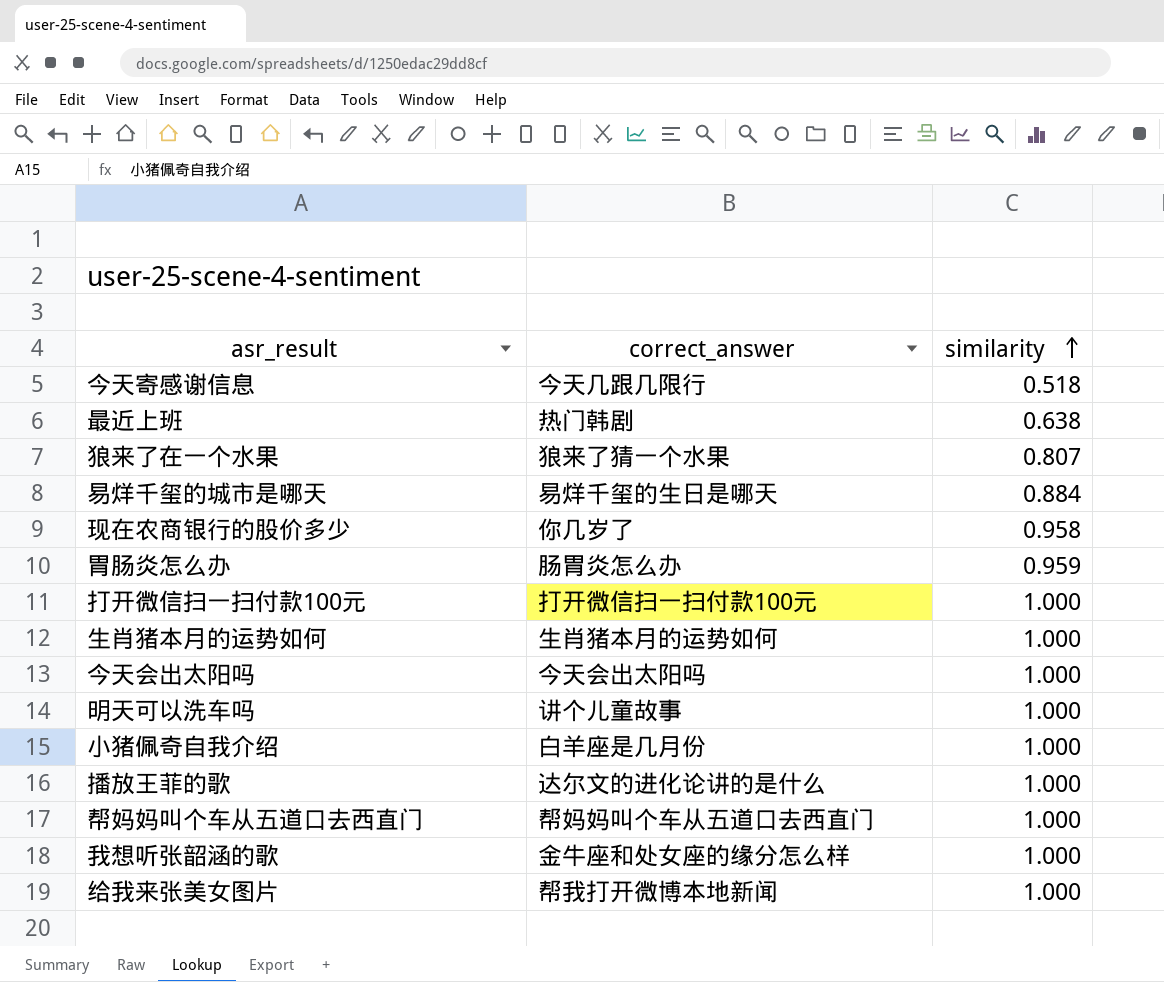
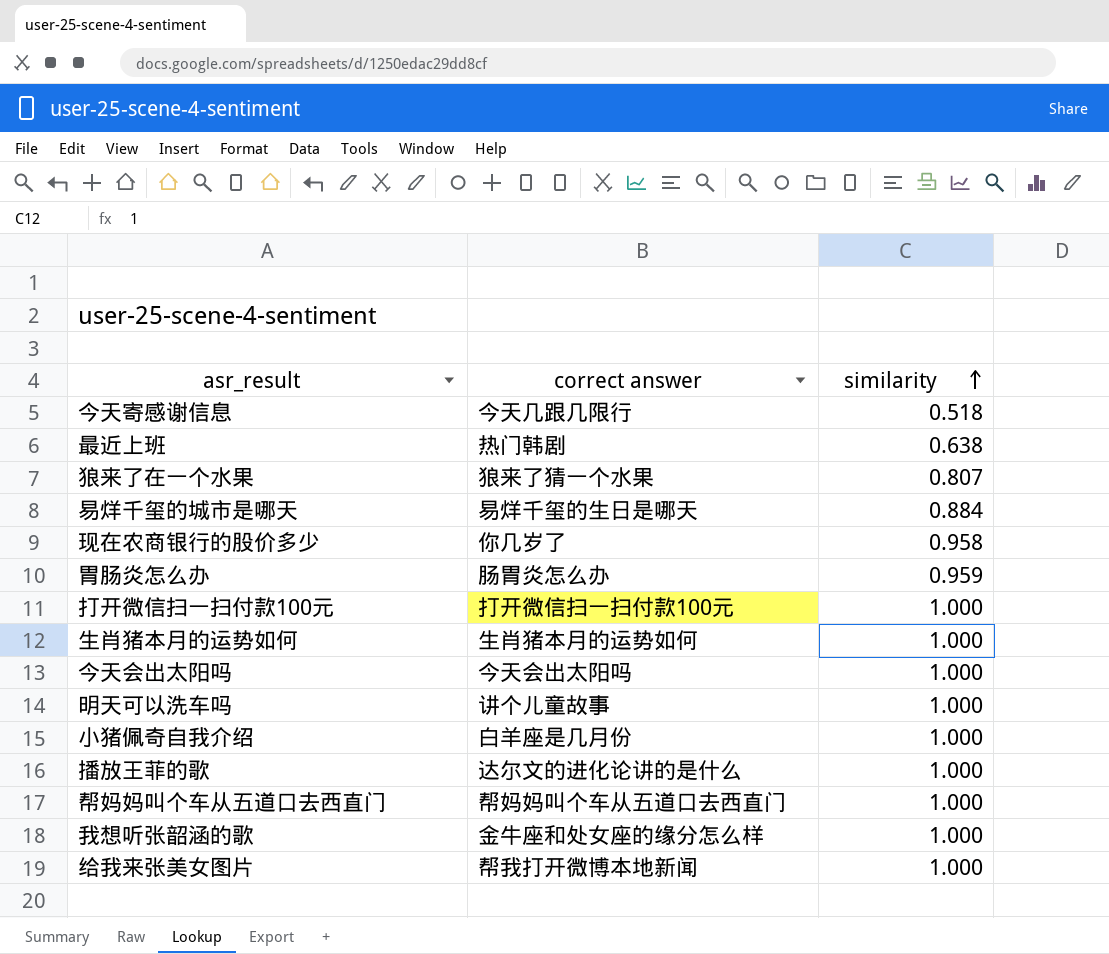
column name: correct_answer -> correct answer

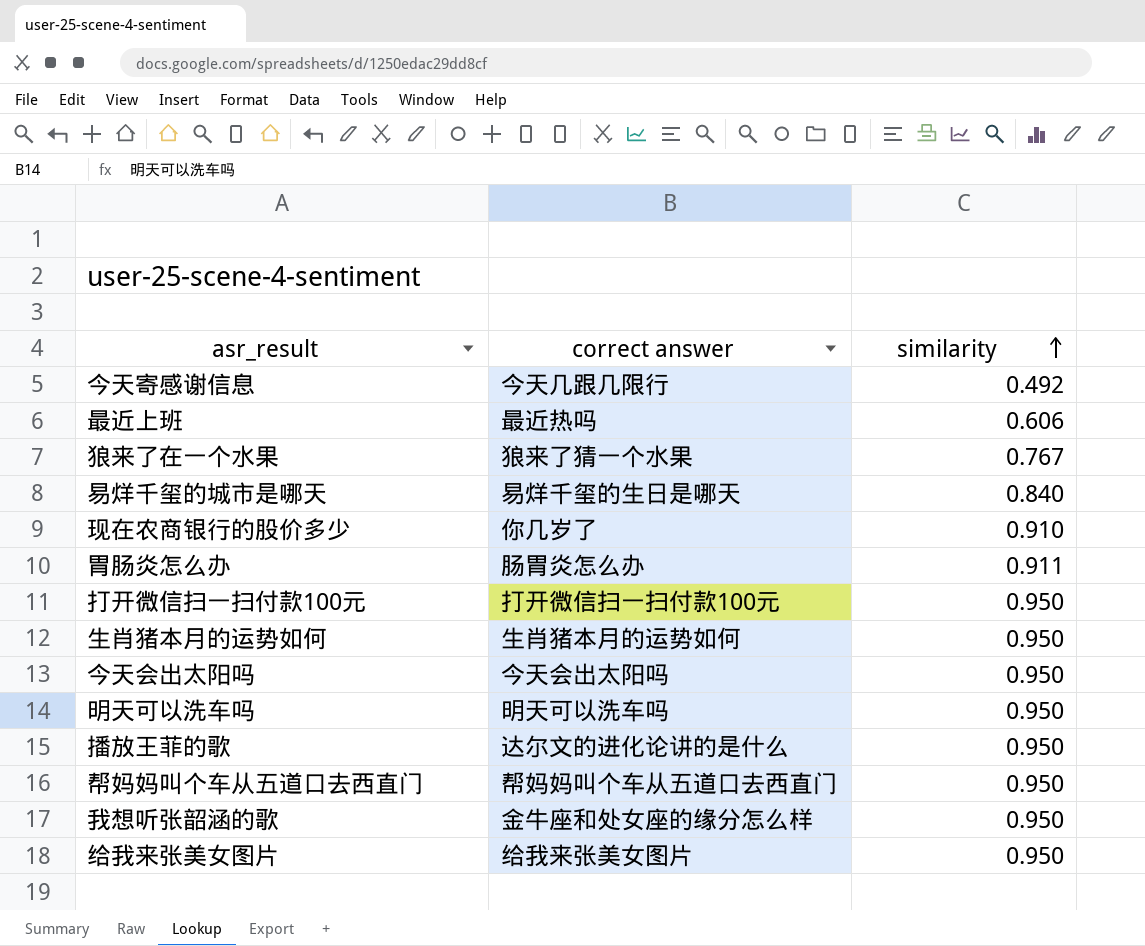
row 小猪佩奇自我介绍: 白羊座是几月份 | 1.000 -> none
今天寄感谢信息 | similarity: 0.518 -> 0.492
最近上班 | correct answer: 热门韩剧 -> 最近热吗
最近上班 | similarity: 0.638 -> 0.606
狼来了在一个水果 | similarity: 0.807 -> 0.767
易烊千玺的城市是哪天 | similarity: 0.884 -> 0.840
现在农商银行的股价多少 | similarity: 0.958 -> 0.910
胃肠炎怎么办 | similarity: 0.959 -> 0.911
打开微信扫一扫付款100元 | similarity: 1.000 -> 0.950
生肖猪本月的运势如何 | similarity: 1.000 -> 0.950
今天会出太阳吗 | similarity: 1.000 -> 0.950
明天可以洗车吗 | correct answer: 讲个儿童故事 -> 明天可以洗车吗
明天可以洗车吗 | similarity: 1.000 -> 0.950
播放王菲的歌 | similarity: 1.000 -> 0.950
帮妈妈叫个车从五道口去西直门 | similarity: 1.000 -> 0.950
我想听张韶涵的歌 | similarity: 1.000 -> 0.950
给我来张美女图片 | correct answer: 帮我打开微博本地新闻 -> 给我来张美女图片
给我来张美女图片 | similarity: 1.000 -> 0.950

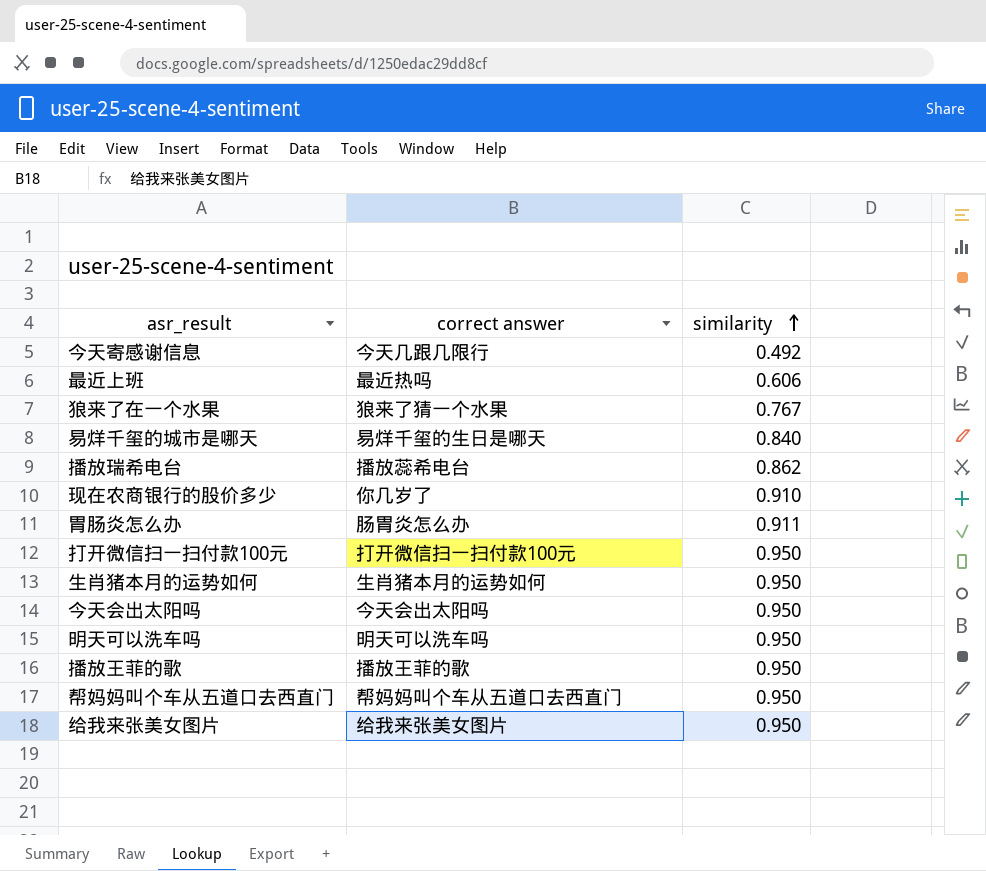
row 我想听张韶涵的歌: 金牛座和处女座的缘分怎么样 | 0.950 -> none
row 播放瑞希电台: none -> 播放蕊希电台 | 0.862
播放王菲的歌 | correct answer: 达尔文的进化论讲的是什么 -> 播放王菲的歌

